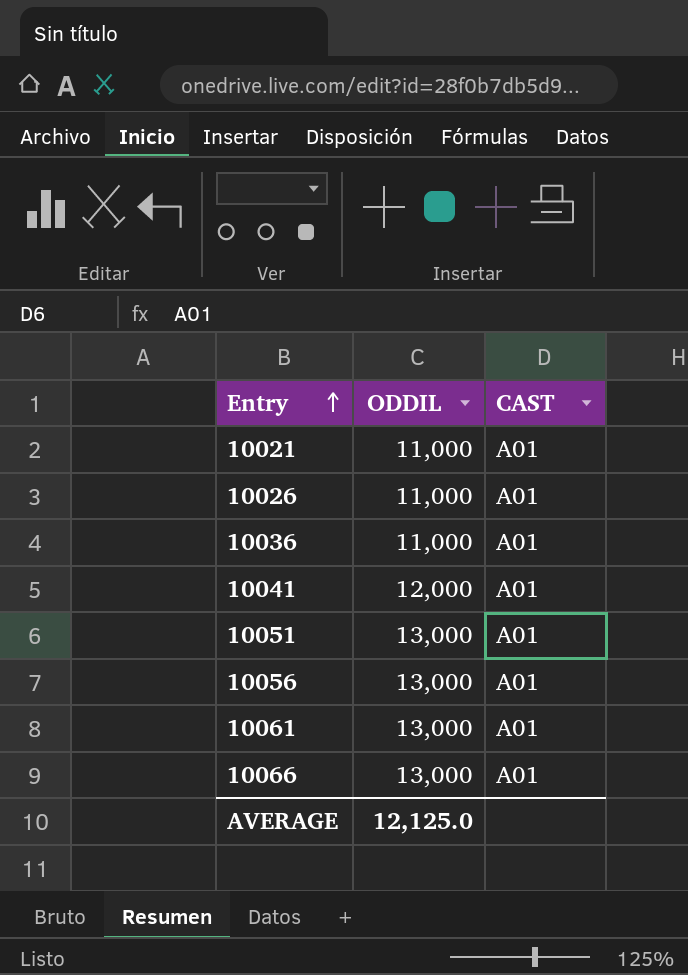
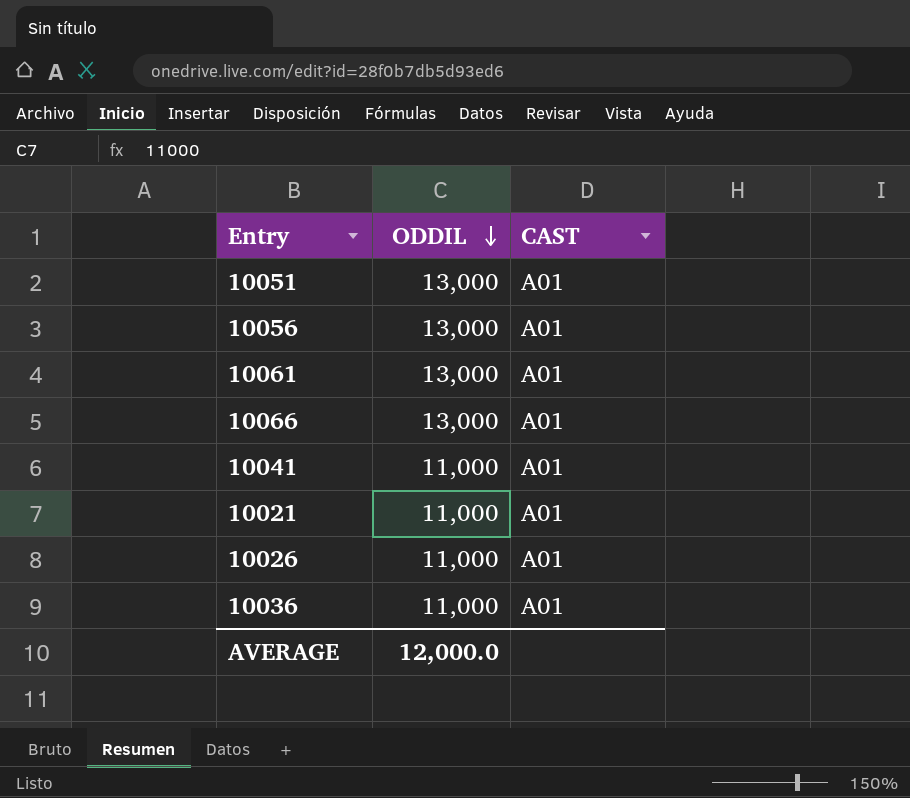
row order: Entry ascending -> ODDIL descending
10041 | ODDIL: 12,000 -> 11,000
AVERAGE | ODDIL: 12,125.0 -> 12,000.0

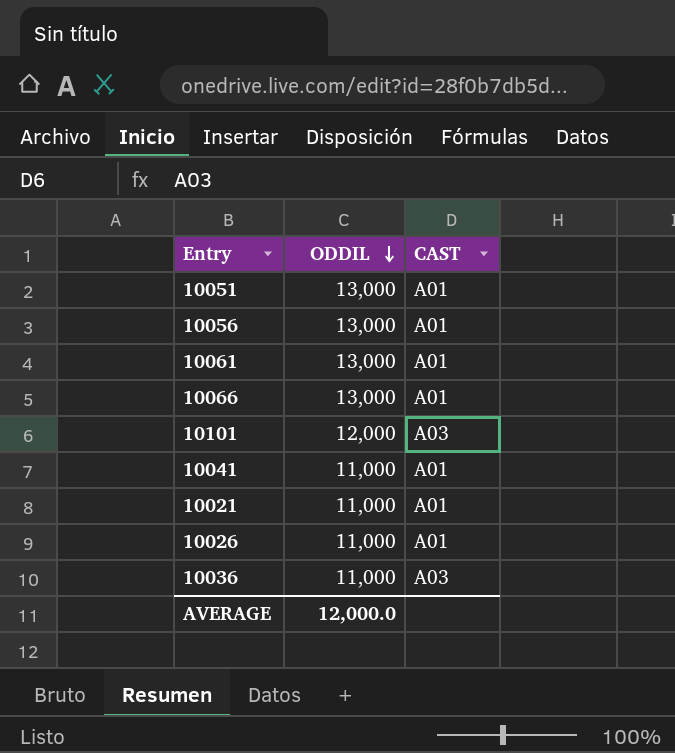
row 10101: none -> 12,000 | A03
10036 | CAST: A01 -> A03

